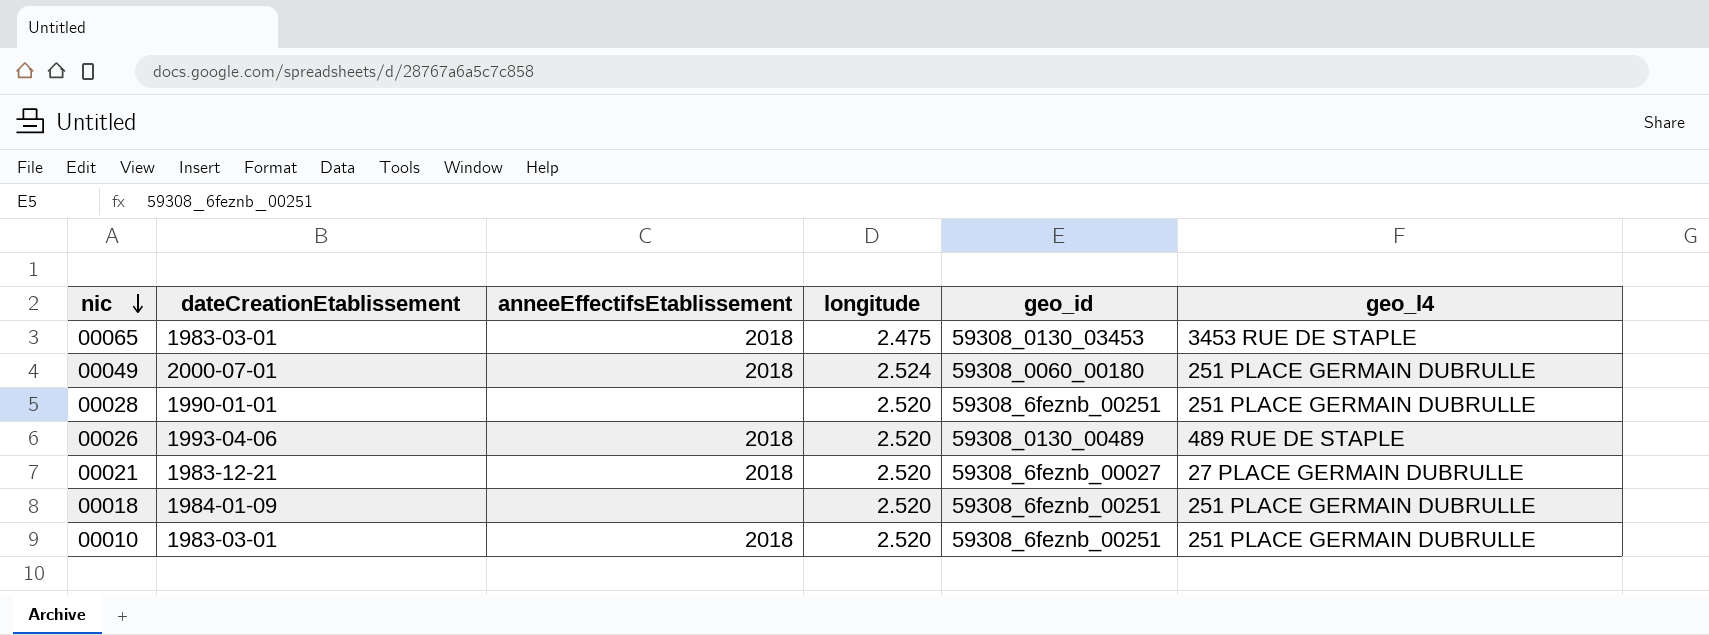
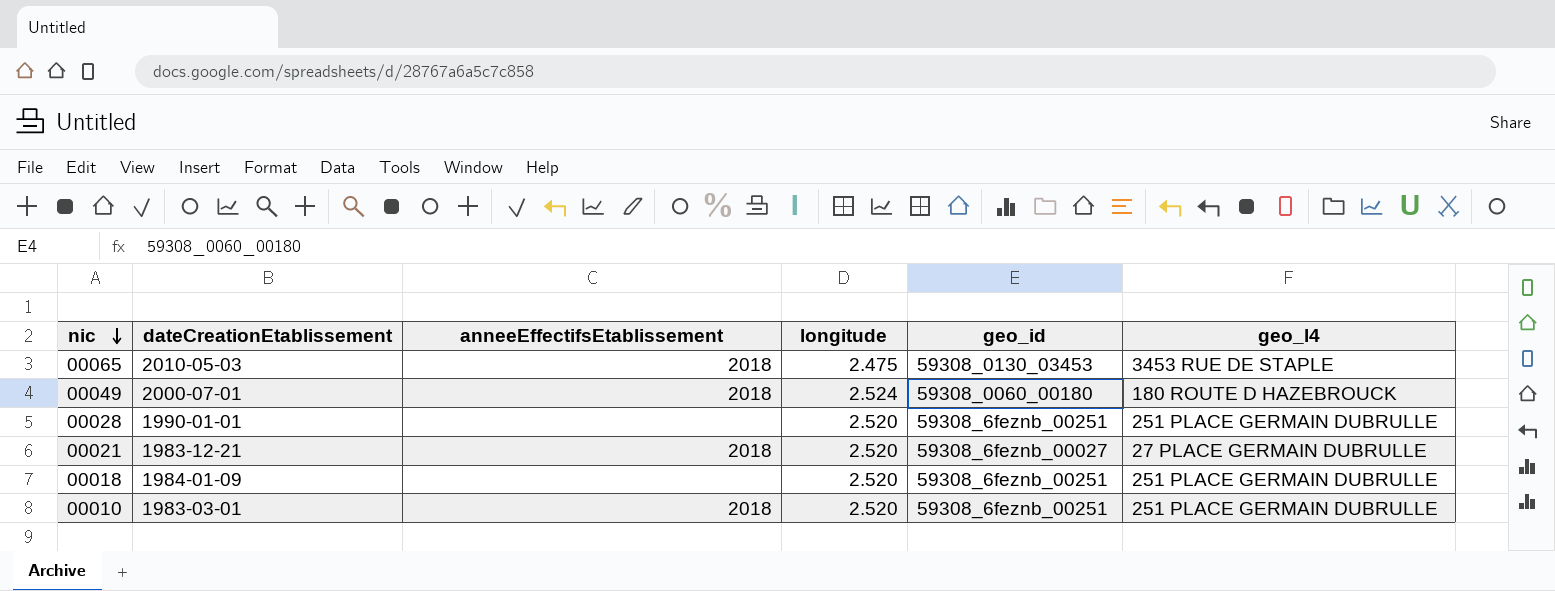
row 00026: 1993-04-06 | 2018 | 2.520 | 59308_0130_00489 | 489 RUE DE STAPLE -> none
00065 | dateCreationEtablissement: 1983-03-01 -> 2010-05-03
00049 | geo_l4: 251 PLACE GERMAIN DUBRULLE -> 180 ROUTE D HAZEBROUCK

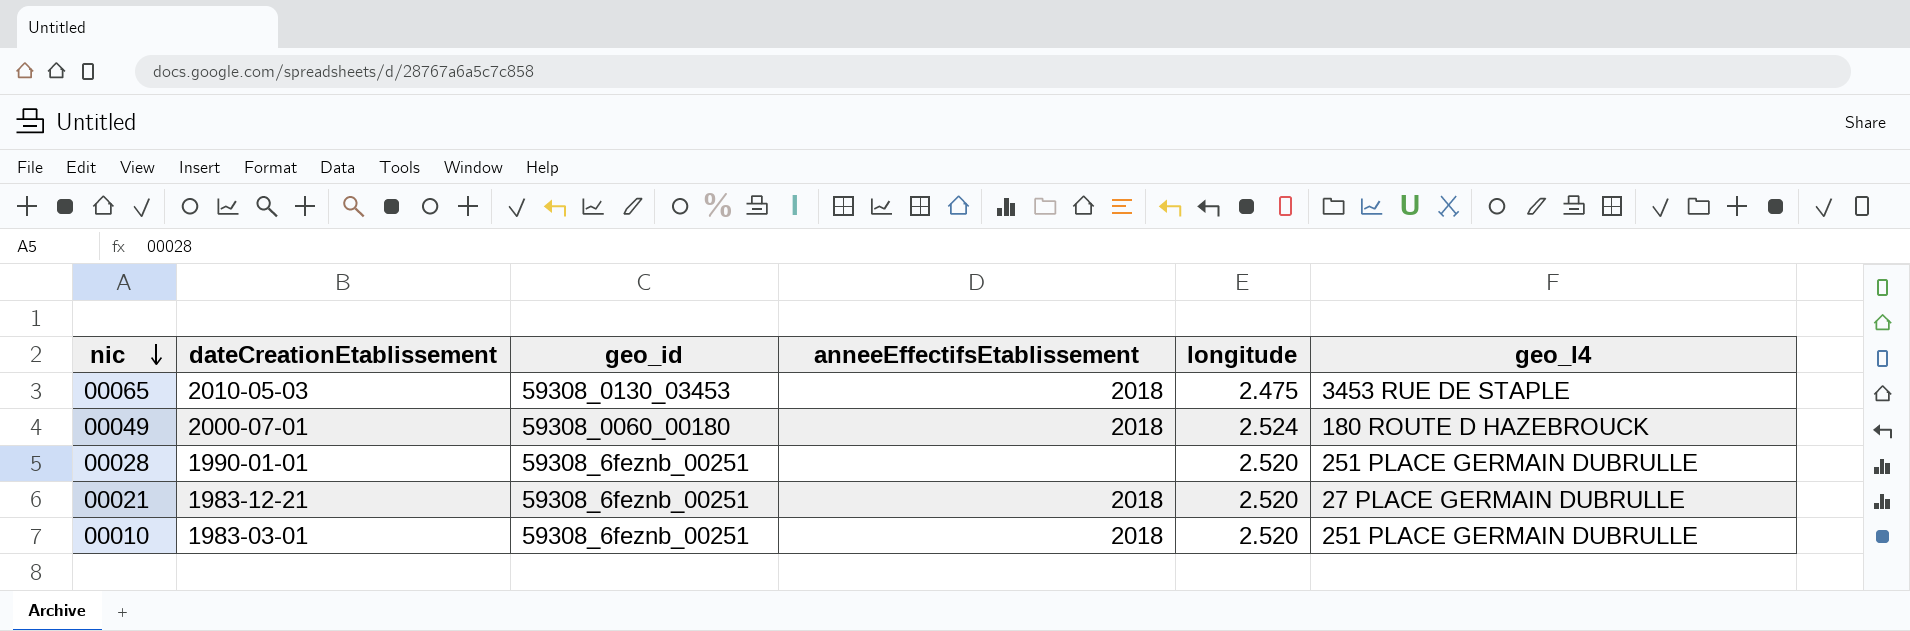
column geo_id | position: 5 -> 3
row 00018: 1984-01-09 | none | 2.520 | 59308_6feznb_00251 | 251 PLACE GERMAIN DUBRULLE -> none
00021 | geo_id: 59308_6feznb_00027 -> 59308_6feznb_00251

